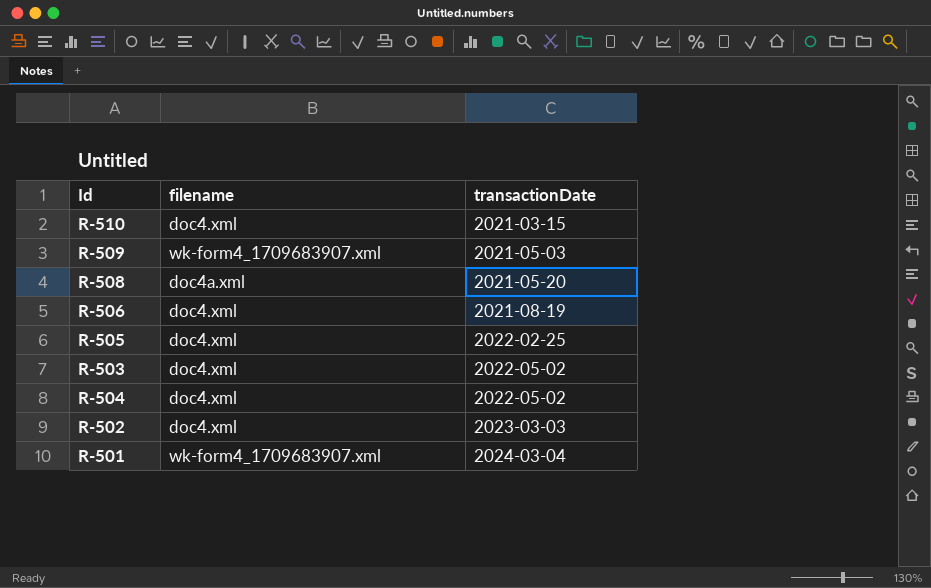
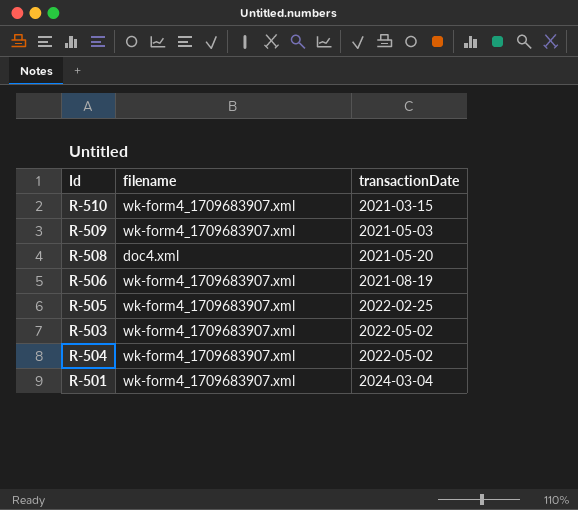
row R-502: doc4.xml | 2023-03-03 -> none
R-510 | filename: doc4.xml -> wk-form4_1709683907.xml
R-508 | filename: doc4a.xml -> doc4.xml
R-506 | filename: doc4.xml -> wk-form4_1709683907.xml
R-505 | filename: doc4.xml -> wk-form4_1709683907.xml
R-503 | filename: doc4.xml -> wk-form4_1709683907.xml
R-504 | filename: doc4.xml -> wk-form4_1709683907.xml

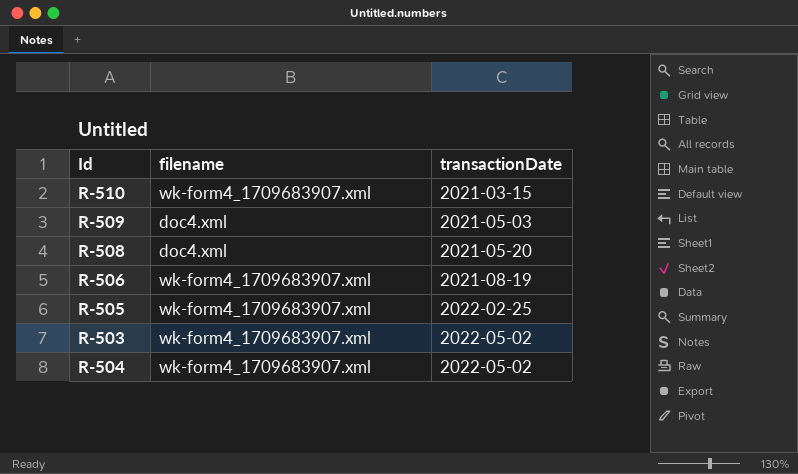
row R-501: wk-form4_1709683907.xml | 2024-03-04 -> none
R-509 | filename: wk-form4_1709683907.xml -> doc4.xml

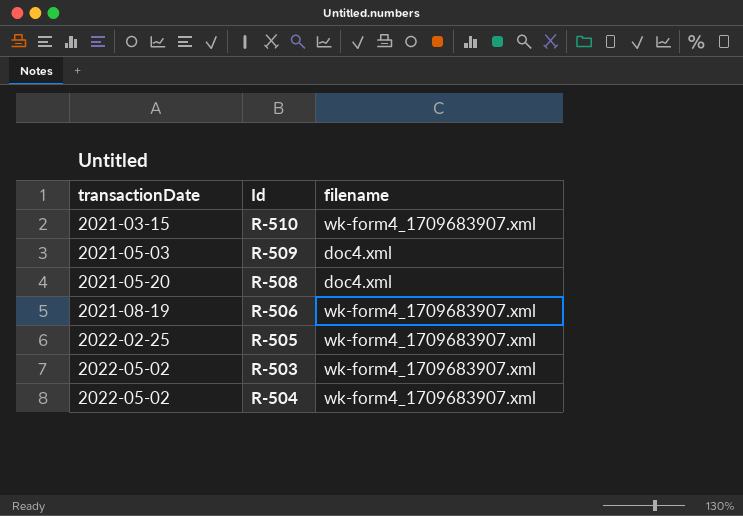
column transactionDate | position: 3 -> 1

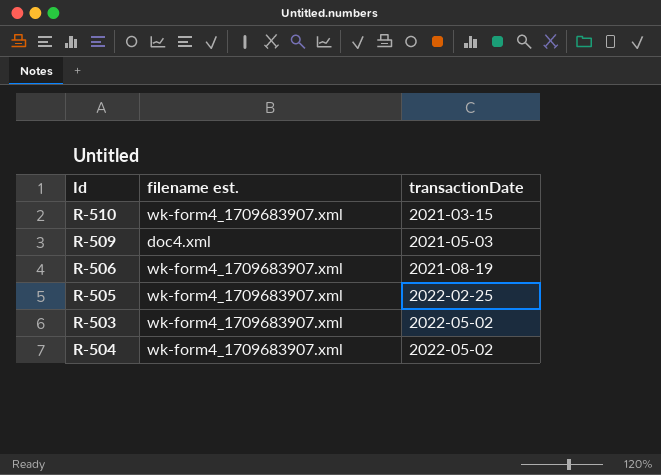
column name: filename -> filename est.
column transactionDate | position: 1 -> 3
row R-508: 2021-05-20 | doc4.xml -> none

